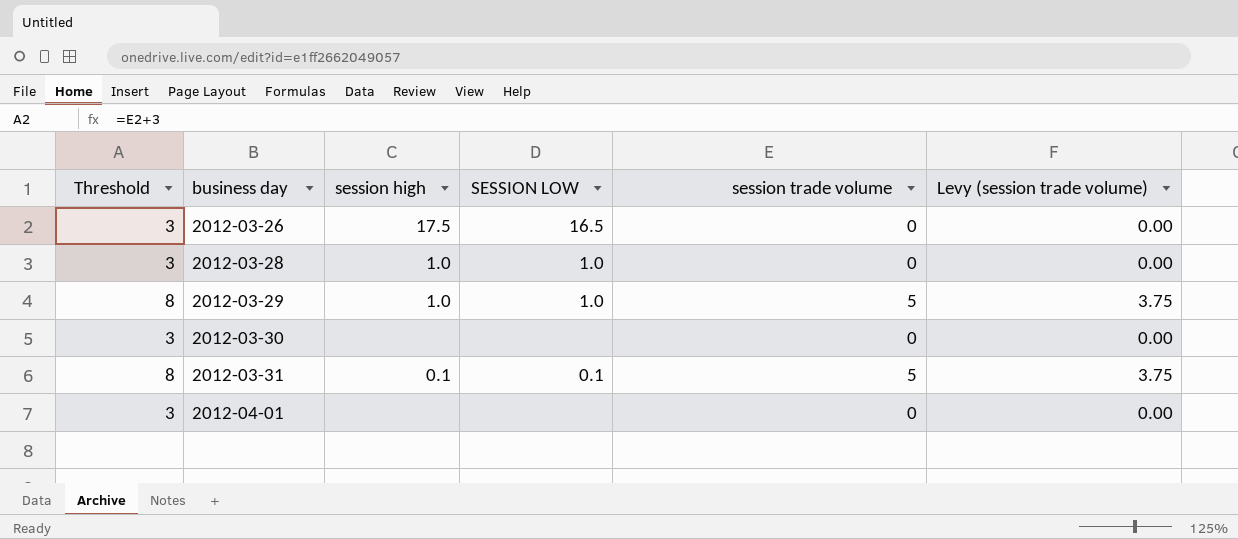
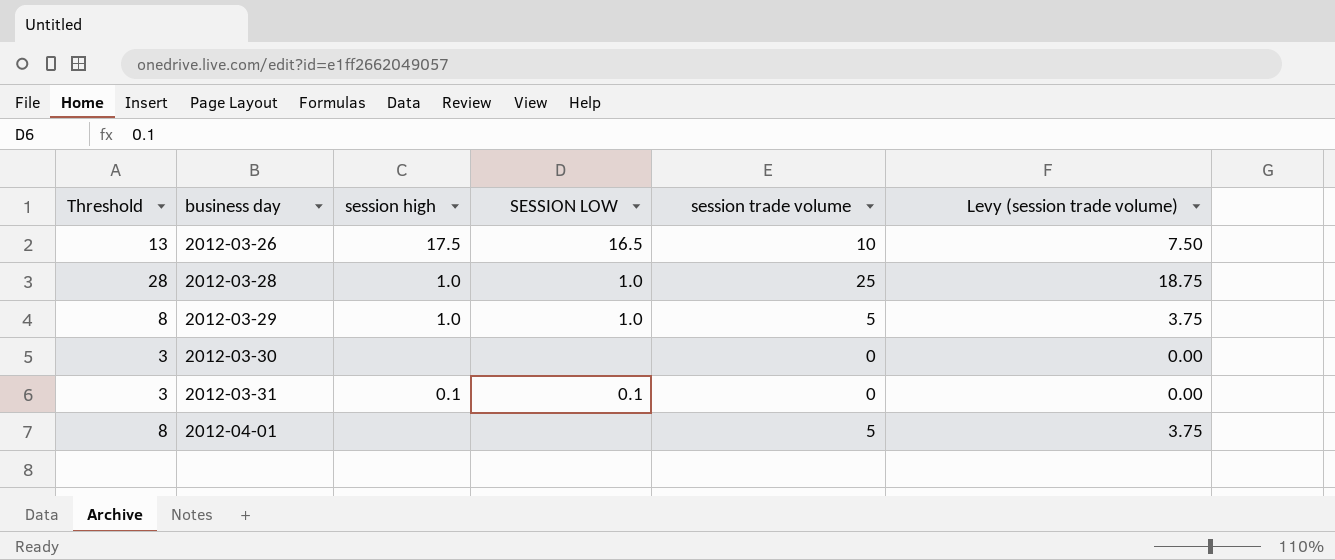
2012-03-26 | Threshold: 3 -> 13
2012-03-26 | session trade volume: 0 -> 10
2012-03-26 | Levy (session trade volume): 0.00 -> 7.50
2012-03-28 | Threshold: 3 -> 28
2012-03-28 | session trade volume: 0 -> 25
2012-03-28 | Levy (session trade volume): 0.00 -> 18.75
2012-03-31 | Threshold: 8 -> 3
2012-03-31 | session trade volume: 5 -> 0
2012-03-31 | Levy (session trade volume): 3.75 -> 0.00
2012-04-01 | Threshold: 3 -> 8
2012-04-01 | session trade volume: 0 -> 5
2012-04-01 | Levy (session trade volume): 0.00 -> 3.75

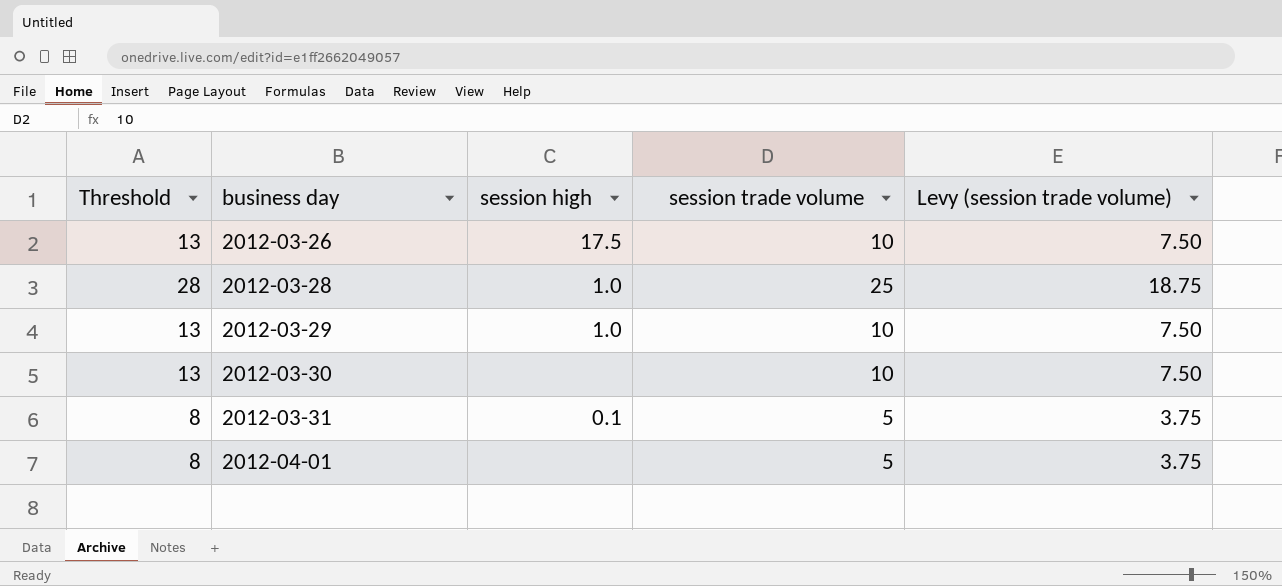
column SESSION LOW | position: 4 -> none
2012-03-29 | Threshold: 8 -> 13
2012-03-29 | session trade volume: 5 -> 10
2012-03-29 | Levy (session trade volume): 3.75 -> 7.50
2012-03-30 | Threshold: 3 -> 13
2012-03-30 | session trade volume: 0 -> 10
2012-03-30 | Levy (session trade volume): 0.00 -> 7.50
2012-03-31 | Threshold: 3 -> 8
2012-03-31 | session trade volume: 0 -> 5
2012-03-31 | Levy (session trade volume): 0.00 -> 3.75

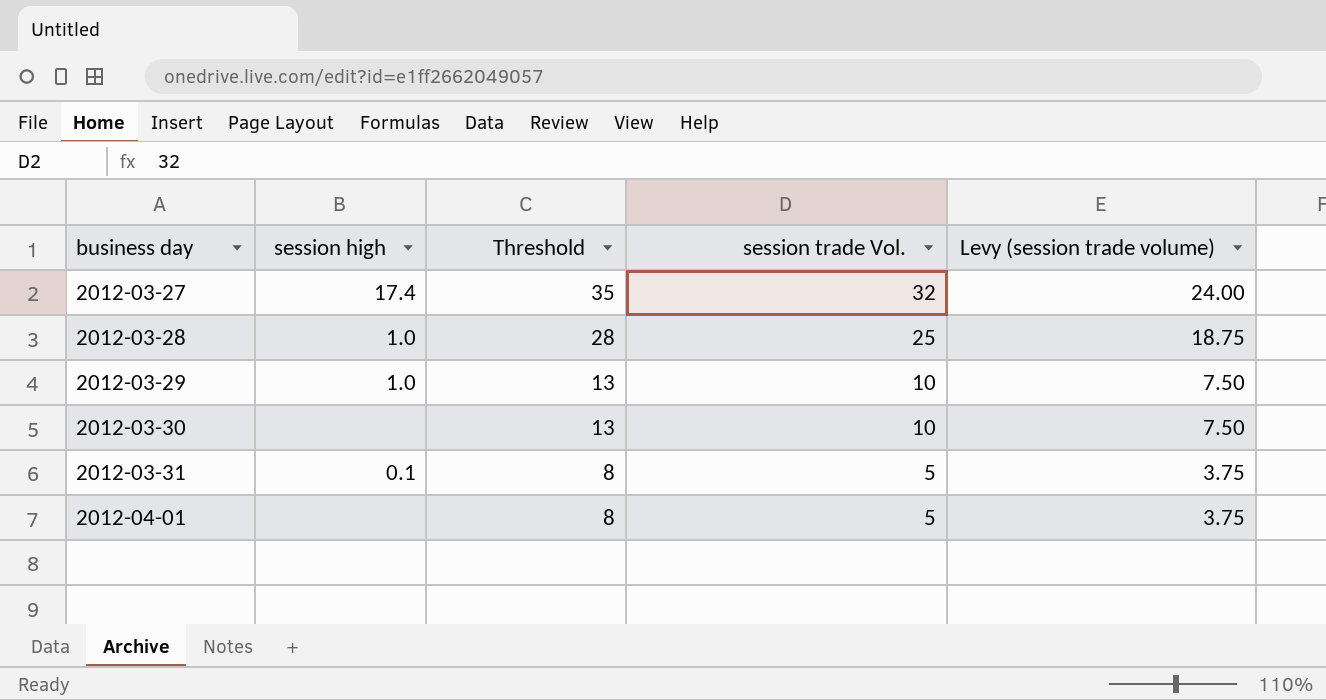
column Threshold | position: 1 -> 3
column name: session trade volume -> session trade Vol.
row 2012-03-26: 13 | 17.5 | 10 | 7.50 -> none
row 2012-03-27: none -> 17.4 | 35 | 32 | 24.00

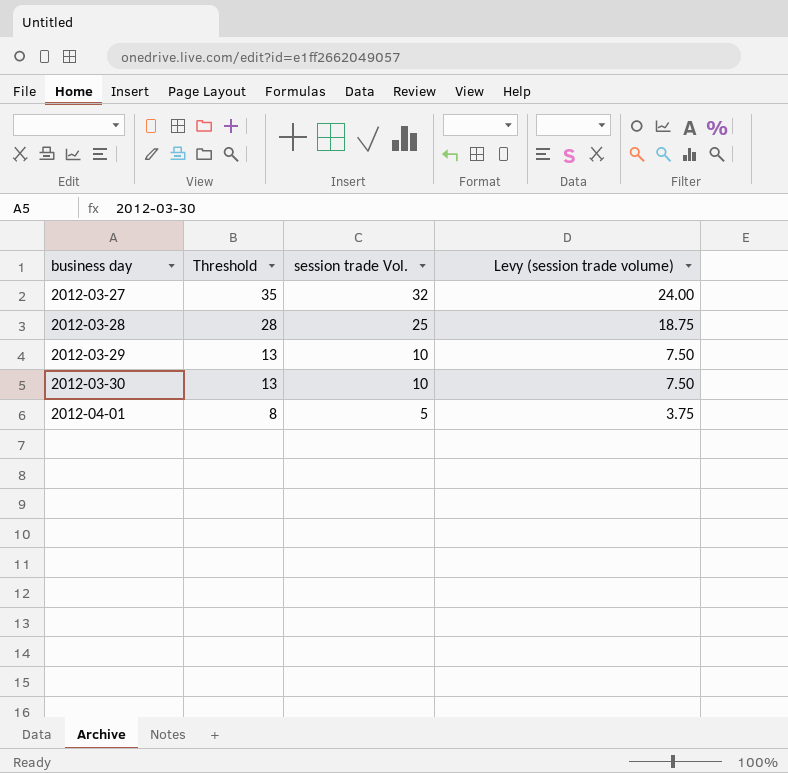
column session high | position: 2 -> none
row 2012-03-31: 0.1 | 8 | 5 | 3.75 -> none

